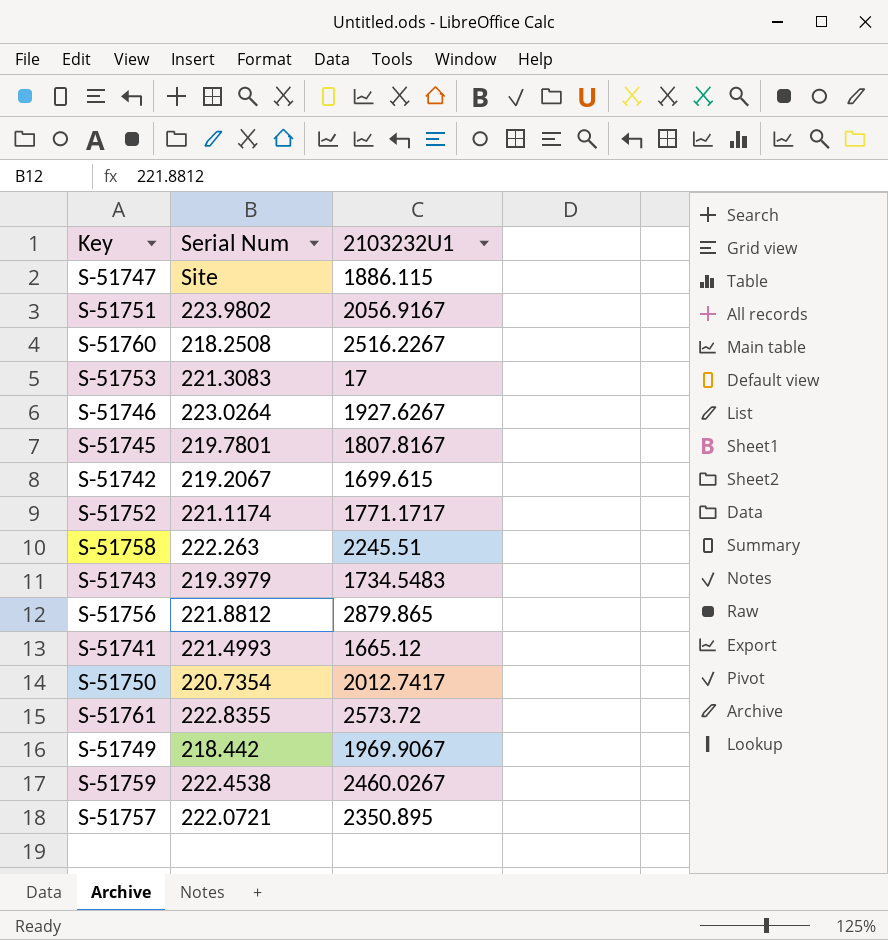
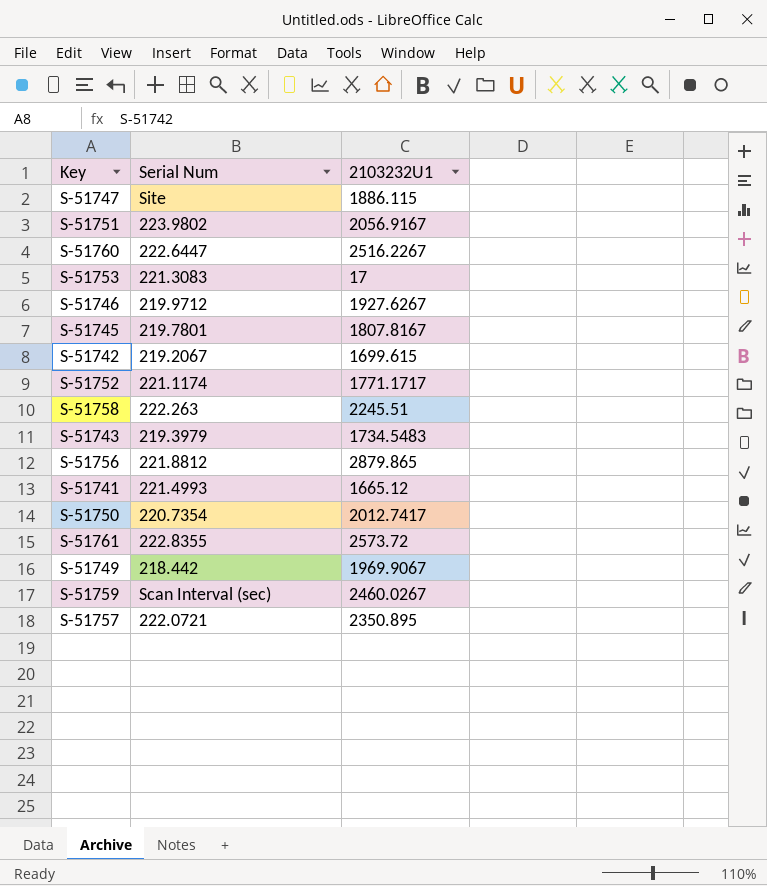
S-51760 | Serial Num: 218.2508 -> 222.6447
S-51746 | Serial Num: 223.0264 -> 219.9712
S-51759 | Serial Num: 222.4538 -> Scan Interval (sec)

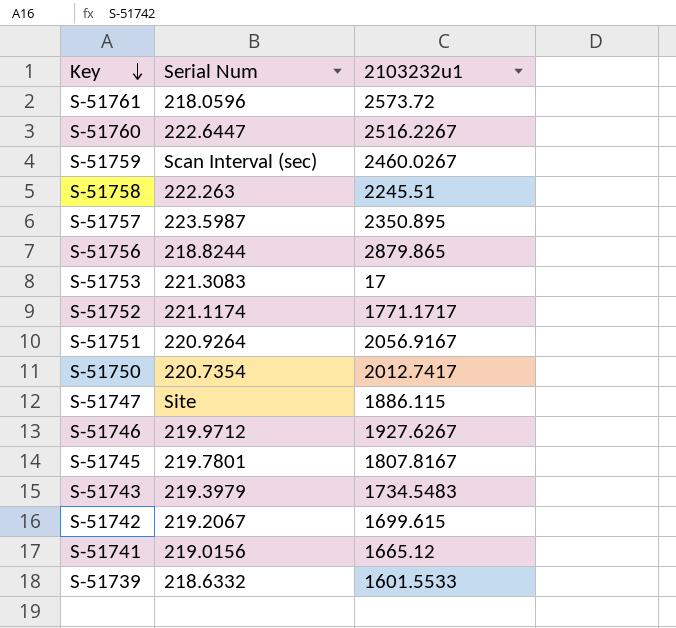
row order: none -> Key descending
column name: 2103232U1 -> 2103232u1
row S-51749: 218.442 | 1969.9067 -> none
S-51761 | Serial Num: 222.8355 -> 218.0596
S-51757 | Serial Num: 222.0721 -> 223.5987
S-51756 | Serial Num: 221.8812 -> 218.8244
S-51751 | Serial Num: 223.9802 -> 220.9264
S-51741 | Serial Num: 221.4993 -> 219.0156
row S-51739: none -> 218.6332 | 1601.5533

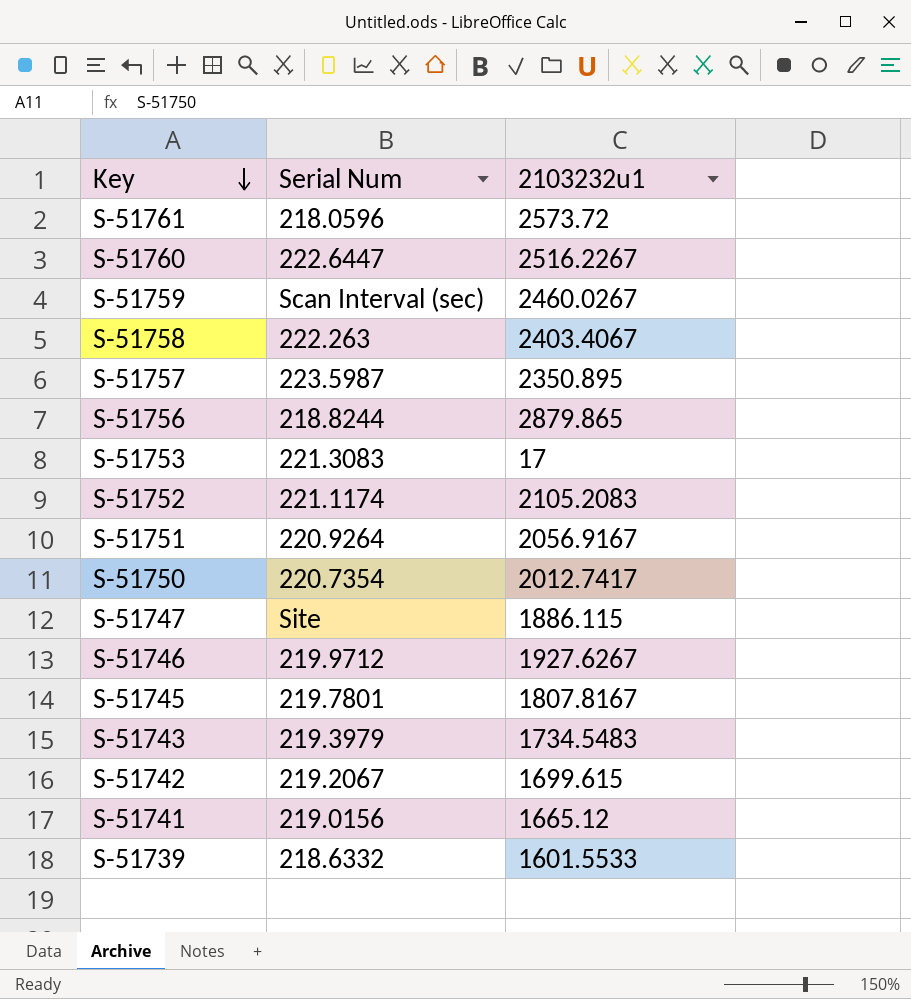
S-51758 | 2103232u1: 2245.51 -> 2403.4067
S-51752 | 2103232u1: 1771.1717 -> 2105.2083

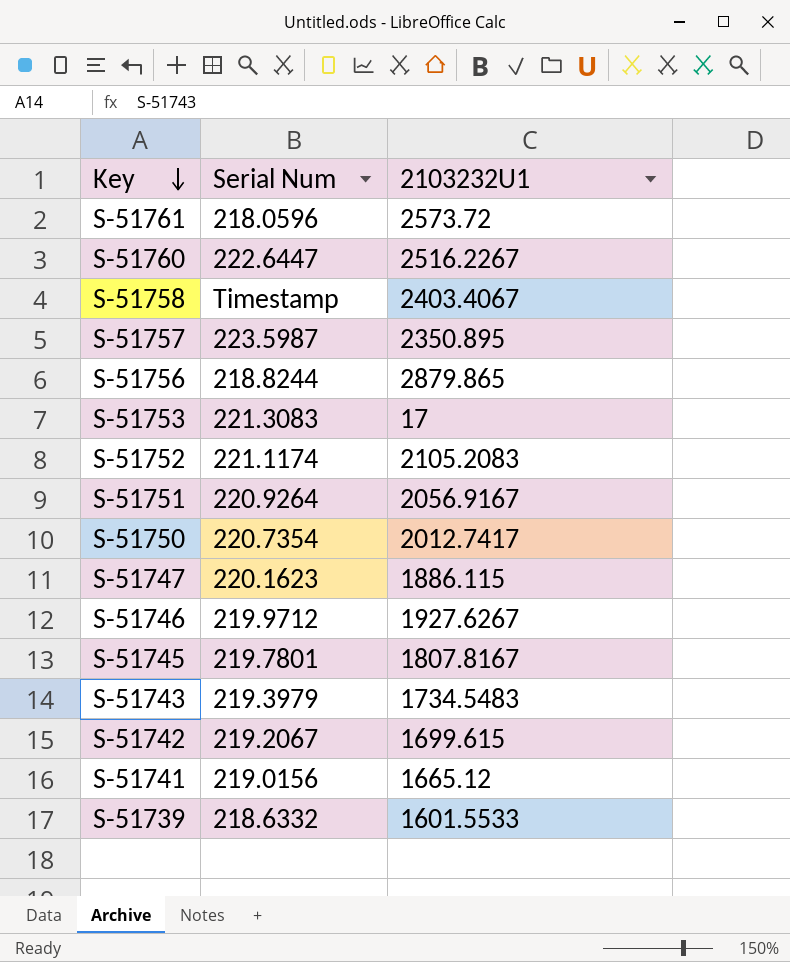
column name: 2103232u1 -> 2103232U1
row S-51759: Scan Interval (sec) | 2460.0267 -> none
S-51758 | Serial Num: 222.263 -> Timestamp
S-51747 | Serial Num: Site -> 220.1623

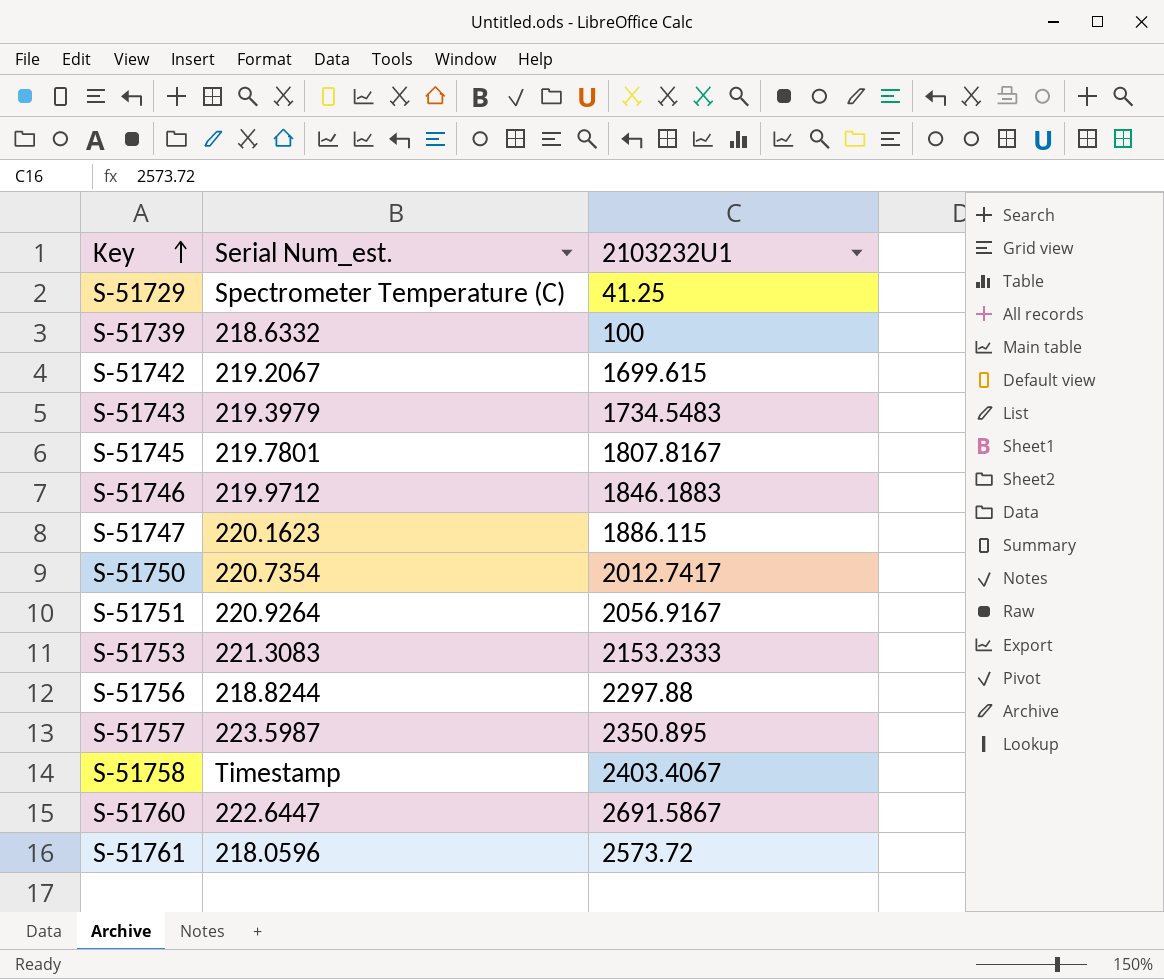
row order: Key descending -> Key ascending
column name: Serial Num -> Serial Num_est.
row S-51752: 221.1174 | 2105.2083 -> none
row S-51741: 219.0156 | 1665.12 -> none
row S-51729: none -> Spectrometer Temperature (C) | 41.25
S-51739 | 2103232U1: 1601.5533 -> 100
S-51746 | 2103232U1: 1927.6267 -> 1846.1883
S-51753 | 2103232U1: 17 -> 2153.2333
S-51756 | 2103232U1: 2879.865 -> 2297.88
S-51760 | 2103232U1: 2516.2267 -> 2691.5867

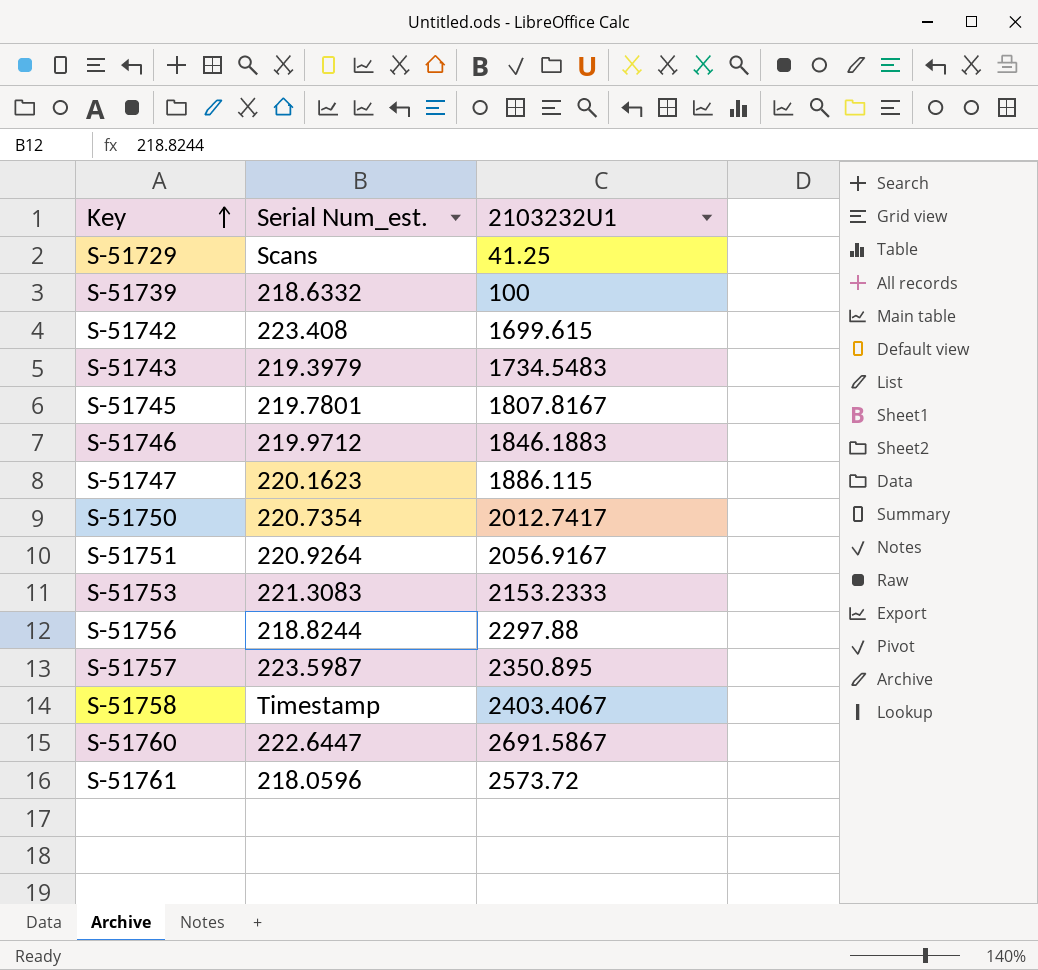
S-51729 | Serial Num_est.: Spectrometer Temperature (C) -> Scans
S-51742 | Serial Num_est.: 219.2067 -> 223.408

